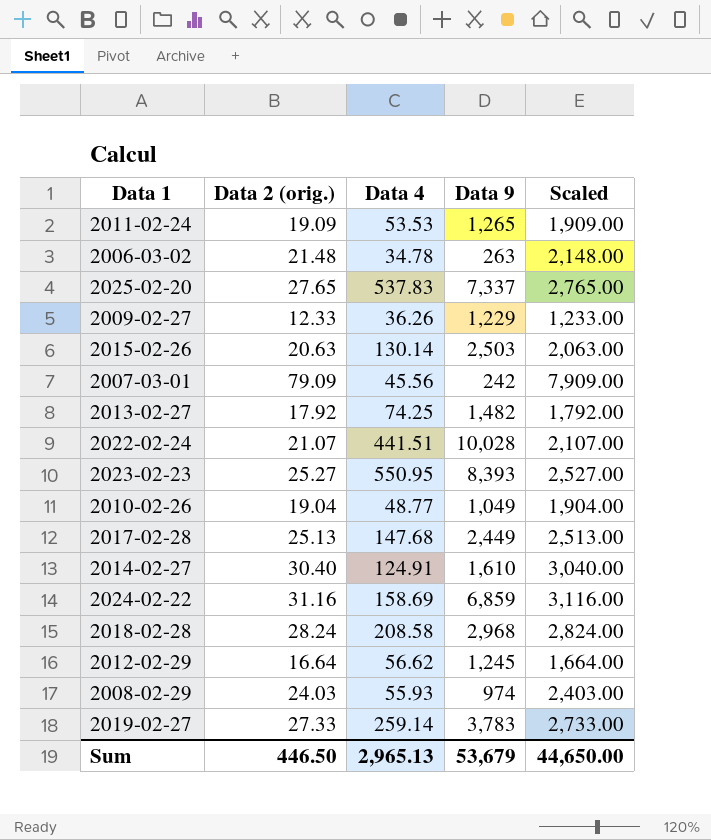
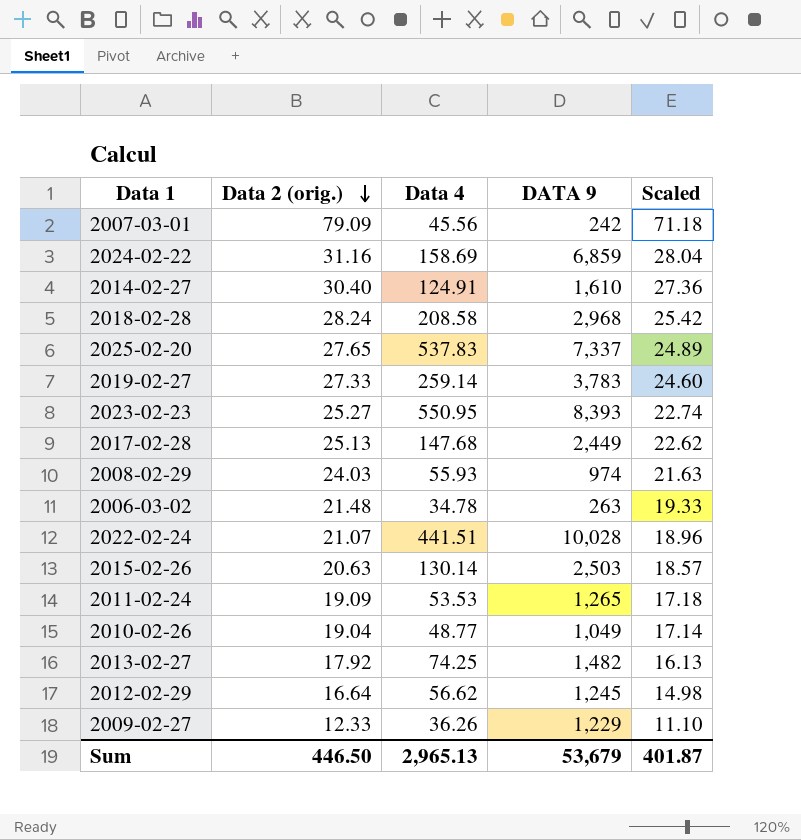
row order: none -> Data 2 (orig.) descending
column name: Data 9 -> DATA 9
column Scaled | formula: [Data 2 (orig.)] * 100 -> [Data 2 (orig.)] * 0.9
Sum | Scaled: 44,650.00 -> 401.87

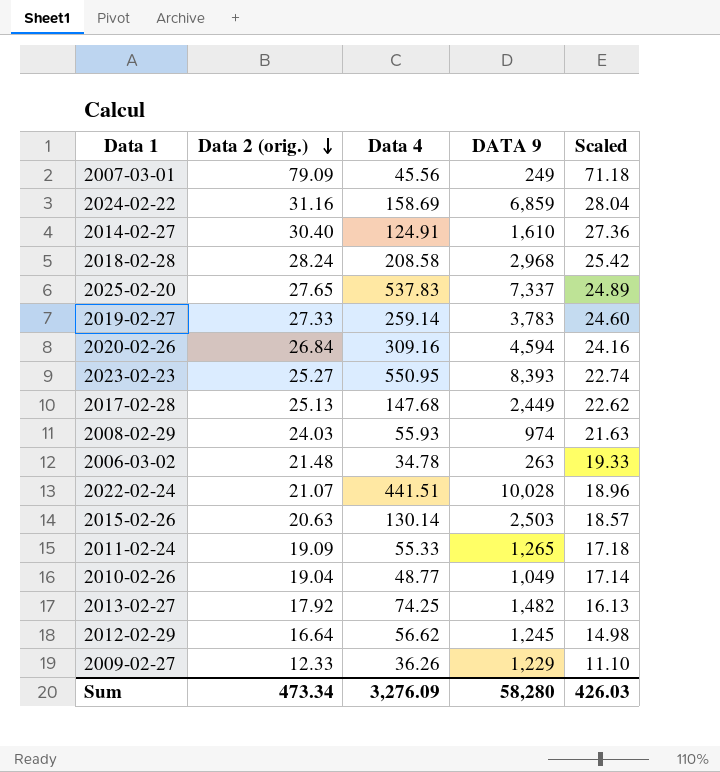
2007-03-01 | DATA 9: 242 -> 249
row 2020-02-26: none -> 26.84 | 309.16 | 4,594 | 24.16
2011-02-24 | Data 4: 53.53 -> 55.33
Sum | Data 2 (orig.): 446.50 -> 473.34
Sum | Data 4: 2,965.13 -> 3,276.09
Sum | DATA 9: 53,679 -> 58,280
Sum | Scaled: 401.87 -> 426.03

